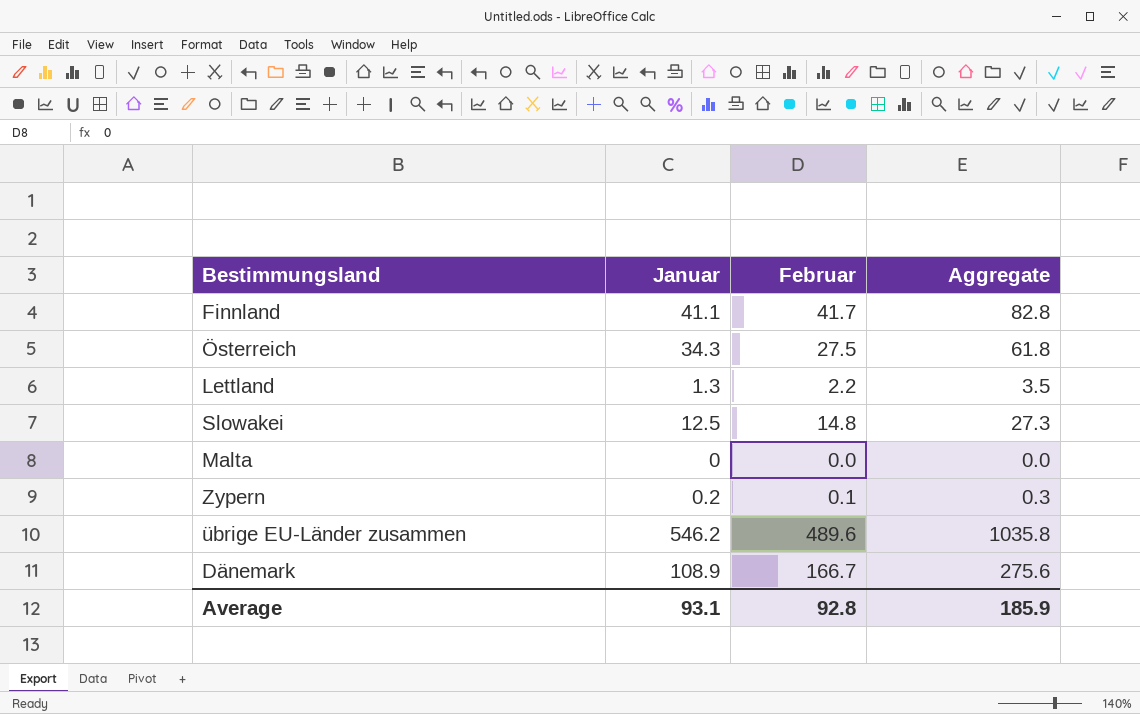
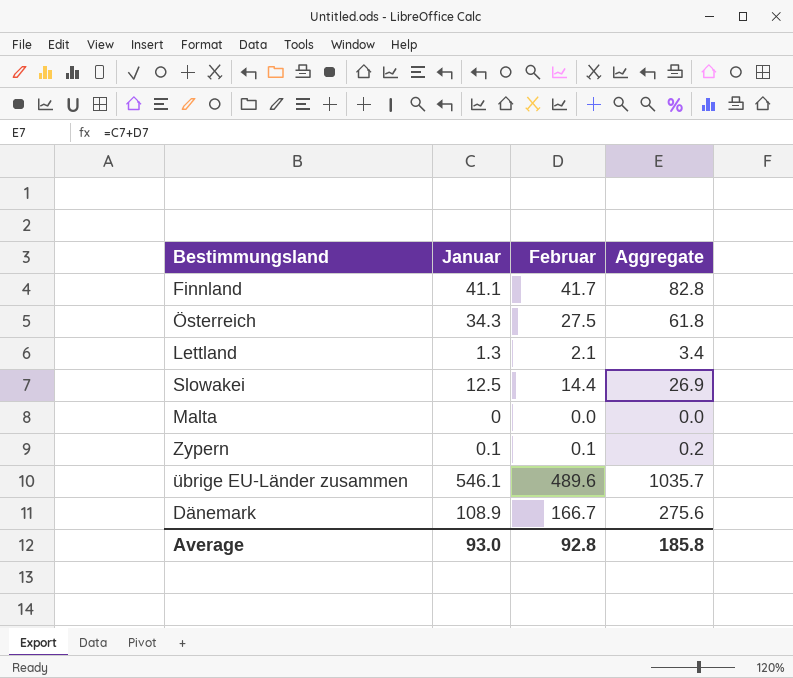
Lettland | Februar: 2.2 -> 2.1
Lettland | Aggregate: 3.5 -> 3.4
Slowakei | Februar: 14.8 -> 14.4
Slowakei | Aggregate: 27.3 -> 26.9
Zypern | Januar: 0.2 -> 0.1
Zypern | Aggregate: 0.3 -> 0.2
übrige EU-Länder zusammen | Januar: 546.2 -> 546.1
übrige EU-Länder zusammen | Aggregate: 1035.8 -> 1035.7
Average | Januar: 93.1 -> 93.0
Average | Aggregate: 185.9 -> 185.8

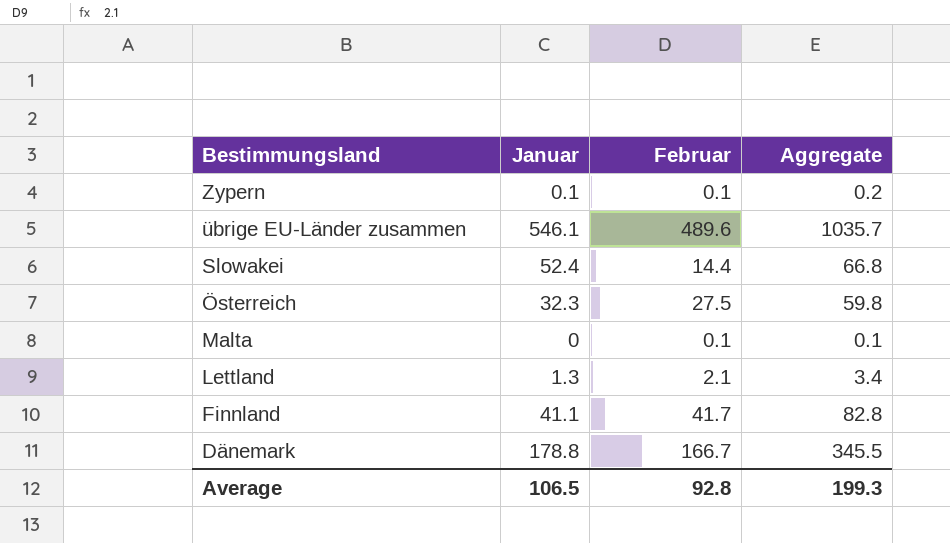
row order: none -> Bestimmungsland descending
Slowakei | Januar: 12.5 -> 52.4
Slowakei | Aggregate: 26.9 -> 66.8
Österreich | Januar: 34.3 -> 32.3
Österreich | Aggregate: 61.8 -> 59.8
Malta | Februar: 0.0 -> 0.1
Malta | Aggregate: 0.0 -> 0.1
Dänemark | Januar: 108.9 -> 178.8
Dänemark | Aggregate: 275.6 -> 345.5
Average | Januar: 93.0 -> 106.5
Average | Aggregate: 185.8 -> 199.3

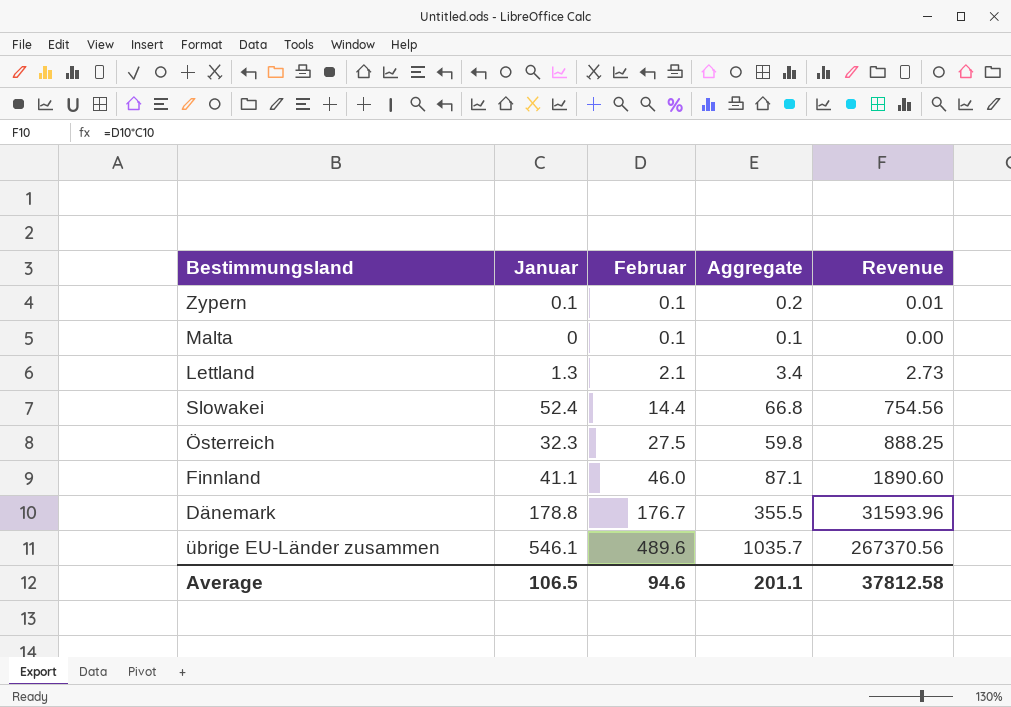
row order: Bestimmungsland descending -> Februar ascending
column Revenue | formula: none -> [Januar] * [Februar]
Finnland | Februar: 41.7 -> 46.0
Finnland | Aggregate: 82.8 -> 87.1
Dänemark | Februar: 166.7 -> 176.7
Dänemark | Aggregate: 345.5 -> 355.5
Average | Februar: 92.8 -> 94.6
Average | Aggregate: 199.3 -> 201.1

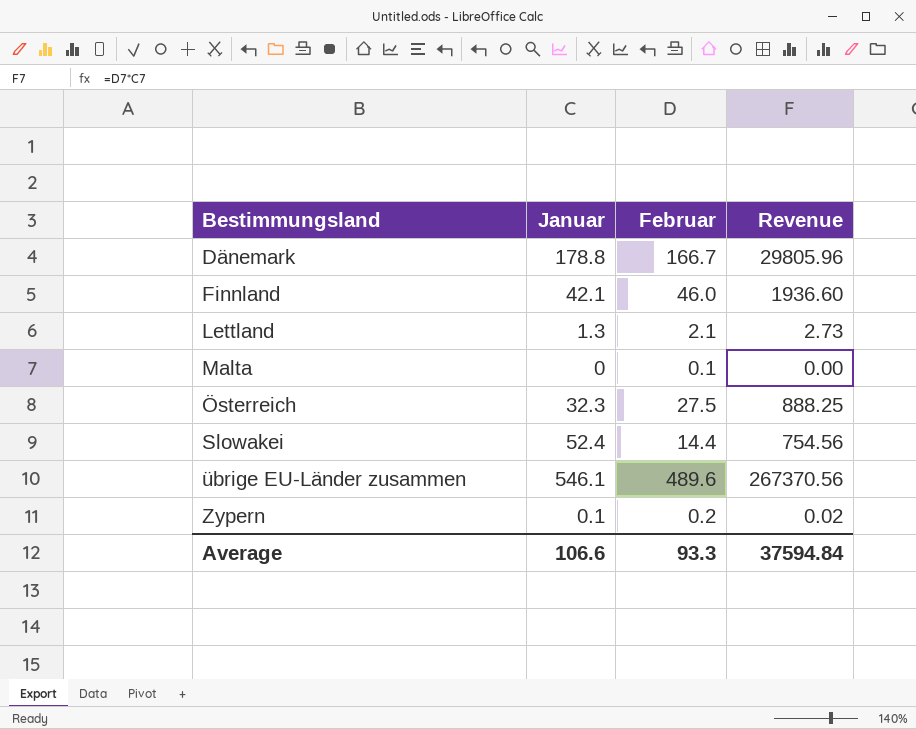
row order: Februar ascending -> Bestimmungsland ascending
column Aggregate | formula: [Januar] + [Februar] -> none
Dänemark | Februar: 176.7 -> 166.7
Dänemark | Revenue: 31593.96 -> 29805.96
Finnland | Januar: 41.1 -> 42.1
Finnland | Revenue: 1890.60 -> 1936.60
Zypern | Februar: 0.1 -> 0.2
Zypern | Revenue: 0.01 -> 0.02
Average | Januar: 106.5 -> 106.6
Average | Februar: 94.6 -> 93.3
Average | Revenue: 37812.58 -> 37594.84

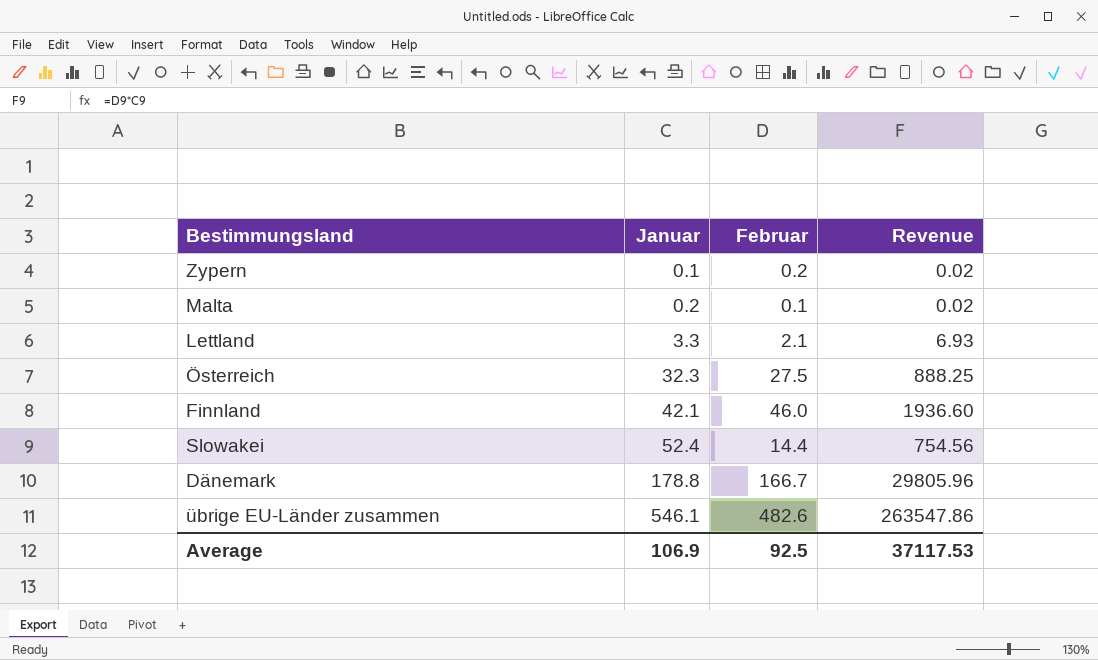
row order: Bestimmungsland ascending -> Januar ascending
Malta | Januar: 0 -> 0.2
Malta | Revenue: 0.00 -> 0.02
Lettland | Januar: 1.3 -> 3.3
Lettland | Revenue: 2.73 -> 6.93
übrige EU-Länder zusammen | Februar: 489.6 -> 482.6
übrige EU-Länder zusammen | Revenue: 267370.56 -> 263547.86
Average | Januar: 106.6 -> 106.9
Average | Februar: 93.3 -> 92.5
Average | Revenue: 37594.84 -> 37117.53

